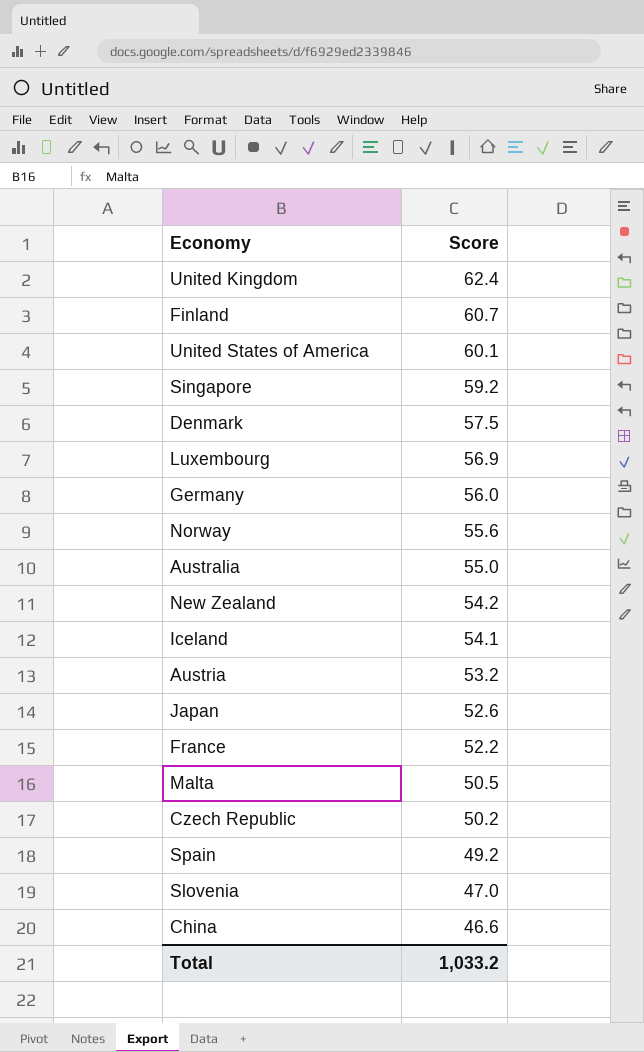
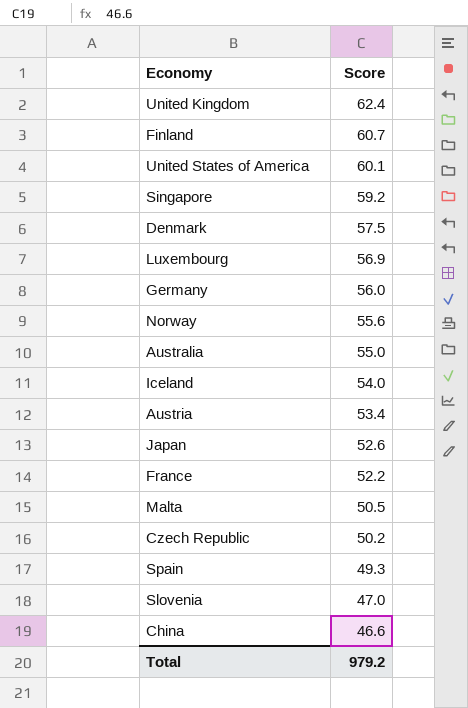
row New Zealand: 54.2 -> none
Iceland | Score: 54.1 -> 54.0
Austria | Score: 53.2 -> 53.4
Spain | Score: 49.2 -> 49.3
Total | Score: 1,033.2 -> 979.2

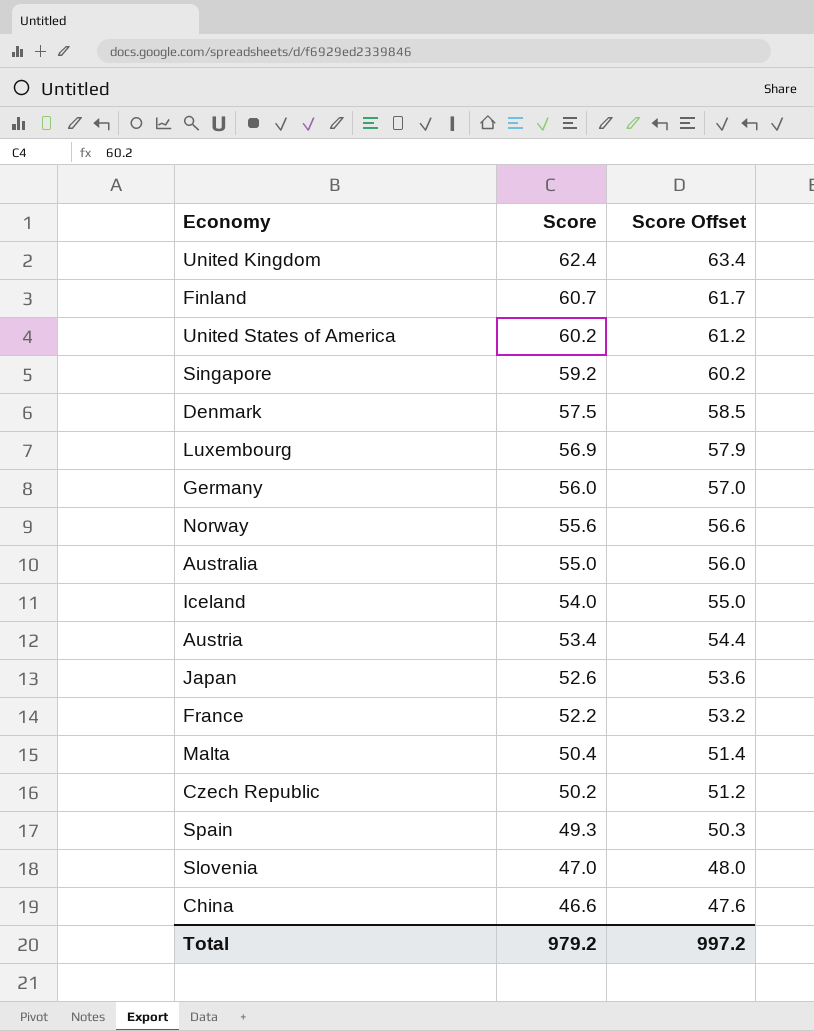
column Score Offset | formula: none -> [Score] + 1
United States of America | Score: 60.1 -> 60.2
Malta | Score: 50.5 -> 50.4

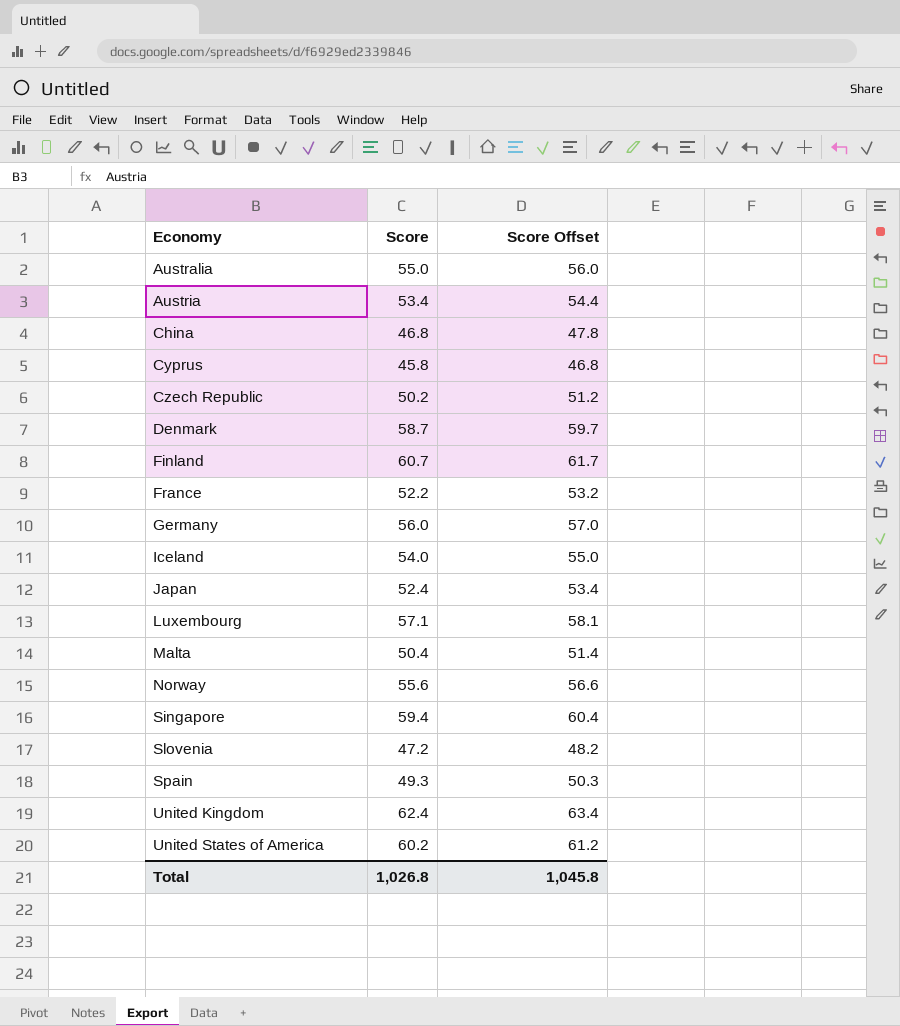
row order: Score descending -> Economy ascending
China | Score: 46.6 -> 46.8
China | Score Offset: 47.6 -> 47.8
row Cyprus: none -> 45.8 | 46.8
Denmark | Score: 57.5 -> 58.7
Denmark | Score Offset: 58.5 -> 59.7
Japan | Score: 52.6 -> 52.4
Japan | Score Offset: 53.6 -> 53.4
Luxembourg | Score: 56.9 -> 57.1
Luxembourg | Score Offset: 57.9 -> 58.1
Singapore | Score: 59.2 -> 59.4
Singapore | Score Offset: 60.2 -> 60.4
Slovenia | Score: 47.0 -> 47.2
Slovenia | Score Offset: 48.0 -> 48.2
Total | Score: 979.2 -> 1,026.8
Total | Score Offset: 997.2 -> 1,045.8

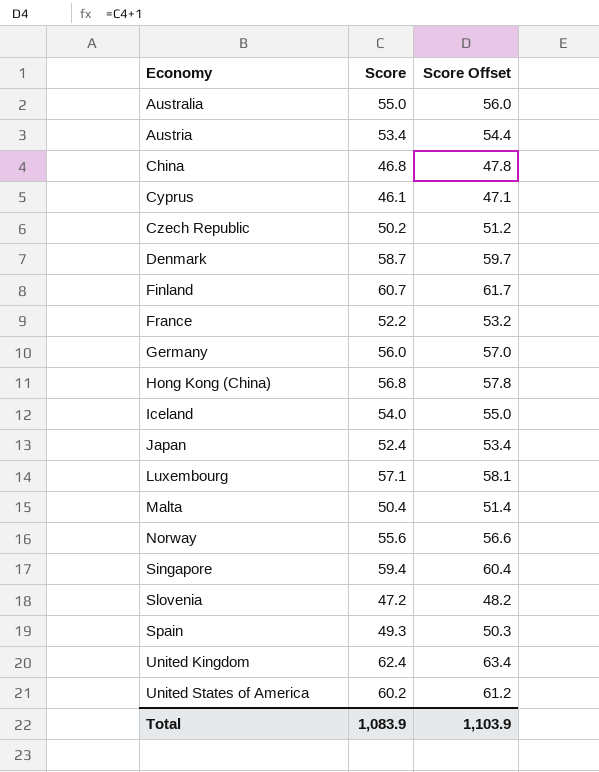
Cyprus | Score: 45.8 -> 46.1
Cyprus | Score Offset: 46.8 -> 47.1
row Hong Kong (China): none -> 56.8 | 57.8
Total | Score: 1,026.8 -> 1,083.9
Total | Score Offset: 1,045.8 -> 1,103.9

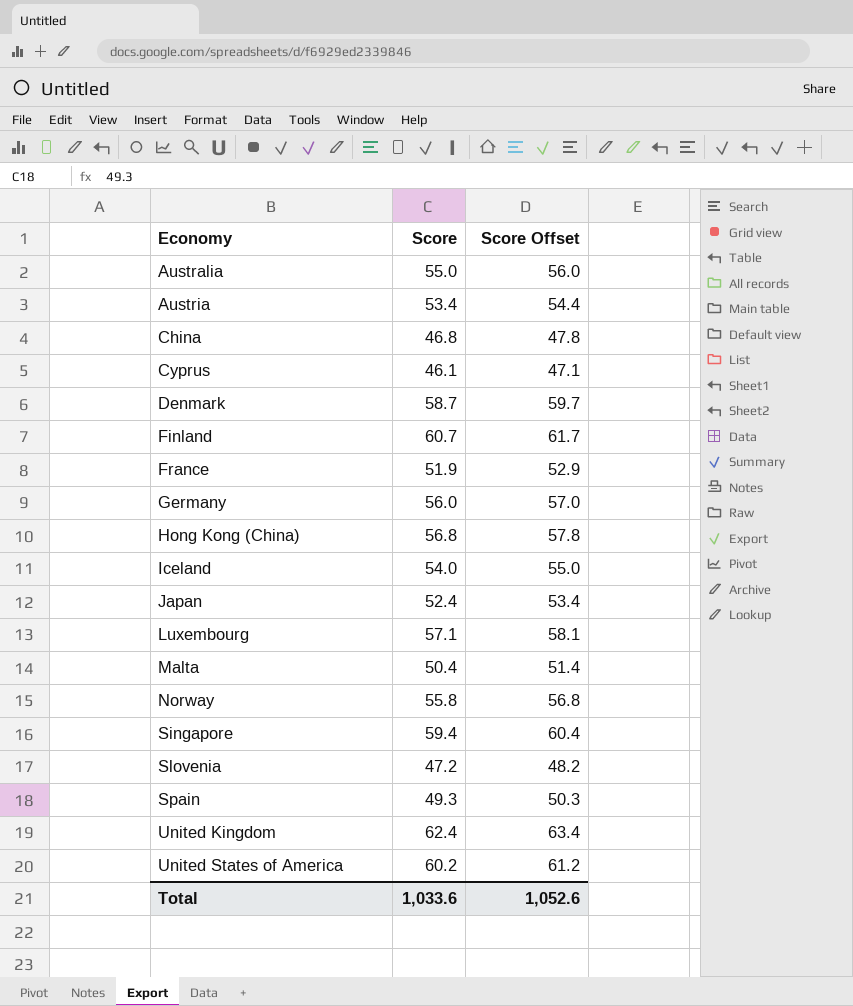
row Czech Republic: 50.2 | 51.2 -> none
France | Score: 52.2 -> 51.9
France | Score Offset: 53.2 -> 52.9
Norway | Score: 55.6 -> 55.8
Norway | Score Offset: 56.6 -> 56.8
Total | Score: 1,083.9 -> 1,033.6
Total | Score Offset: 1,103.9 -> 1,052.6

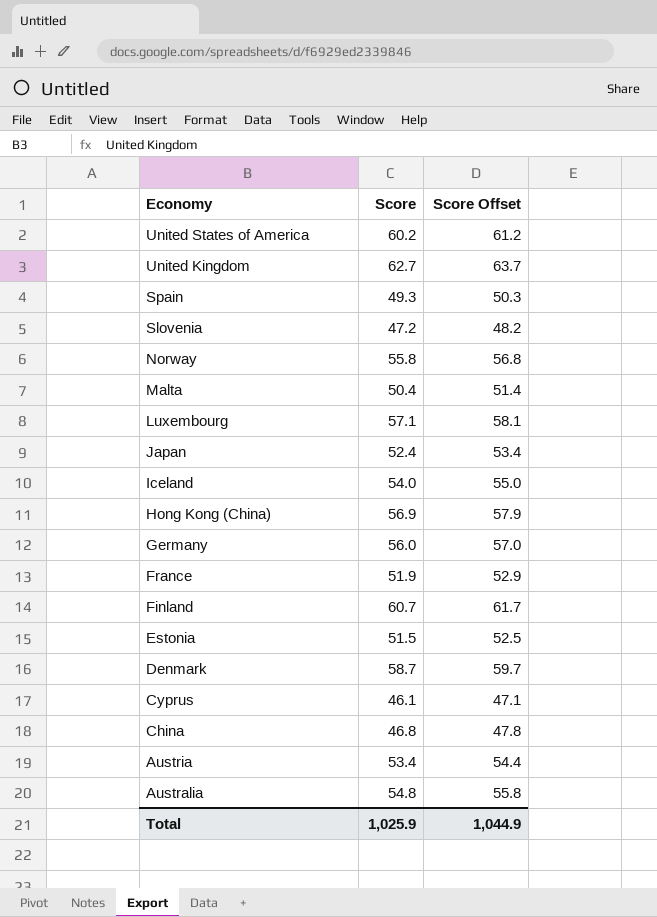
row order: Economy ascending -> Economy descending
row Singapore: 59.4 | 60.4 -> none
United Kingdom | Score: 62.4 -> 62.7
United Kingdom | Score Offset: 63.4 -> 63.7
Hong Kong (China) | Score: 56.8 -> 56.9
Hong Kong (China) | Score Offset: 57.8 -> 57.9
row Estonia: none -> 51.5 | 52.5
Australia | Score: 55.0 -> 54.8
Australia | Score Offset: 56.0 -> 55.8
Total | Score: 1,033.6 -> 1,025.9
Total | Score Offset: 1,052.6 -> 1,044.9

